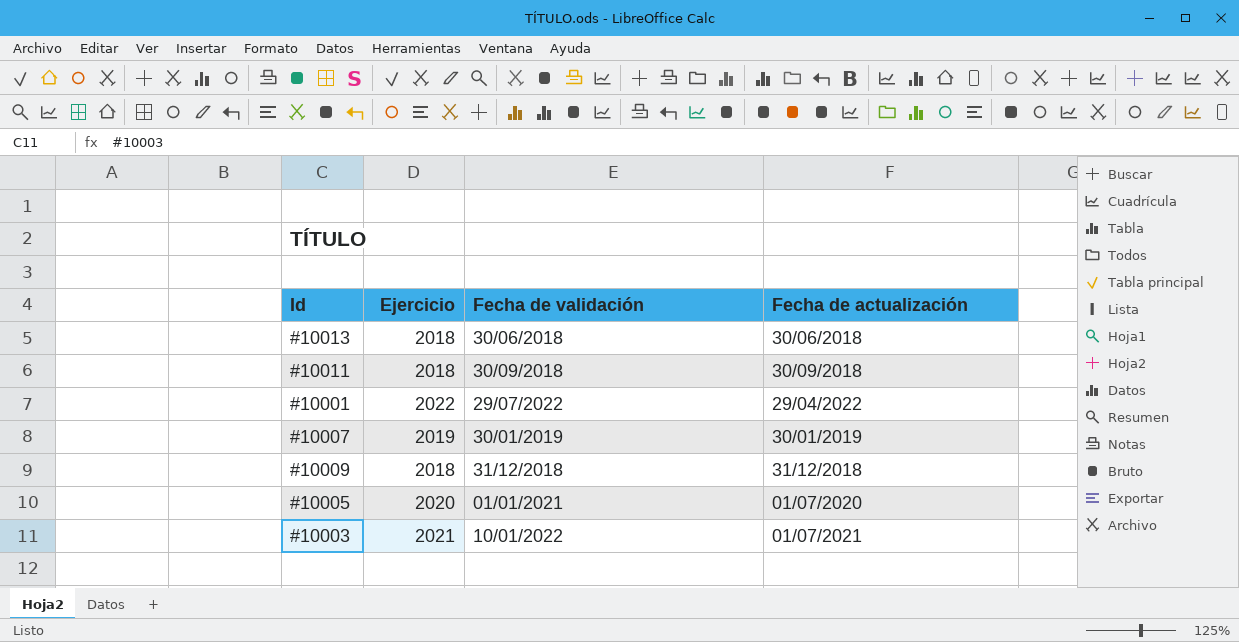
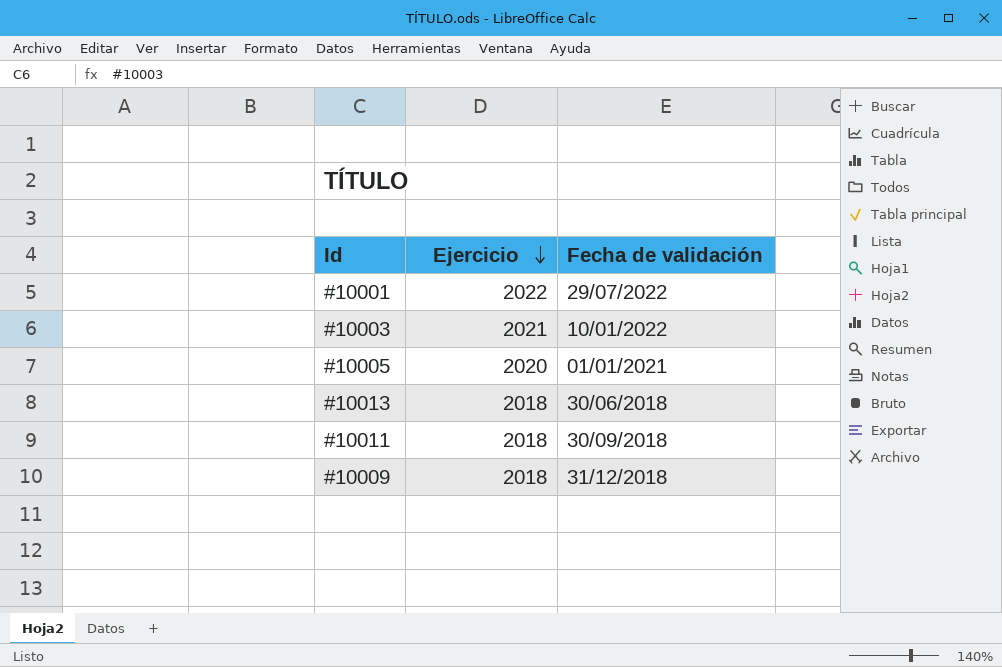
row order: none -> Ejercicio descending
column Fecha de actualización | position: 4 -> none
row #10007: 2019 | 30/01/2019 | 30/01/2019 -> none

